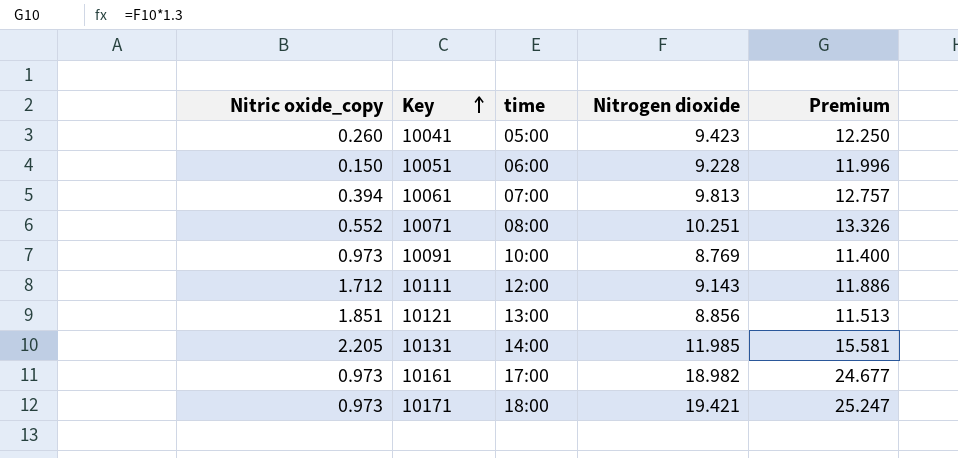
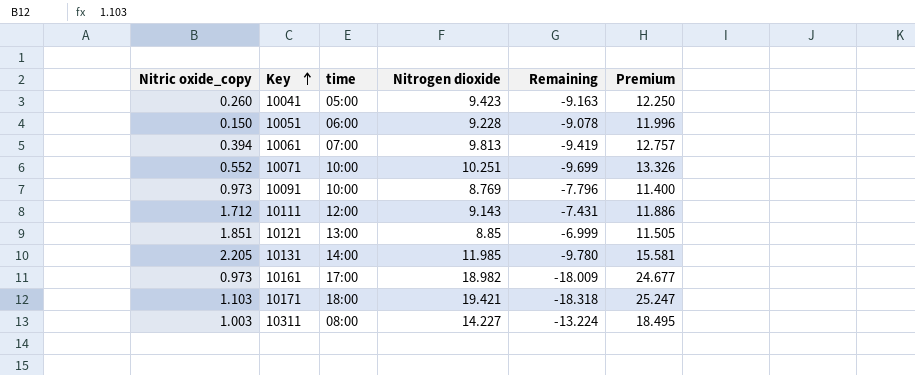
column Remaining | formula: none -> [Nitric oxide_copy] - [Nitrogen dioxide]
10071 | time: 08:00 -> 10:00
10121 | Nitrogen dioxide: 8.856 -> 8.85
10121 | Premium: 11.513 -> 11.505
10171 | Nitric oxide_copy: 0.973 -> 1.103
row 10311: none -> 1.003 | 08:00 | 14.227 | -13.224 | 18.495

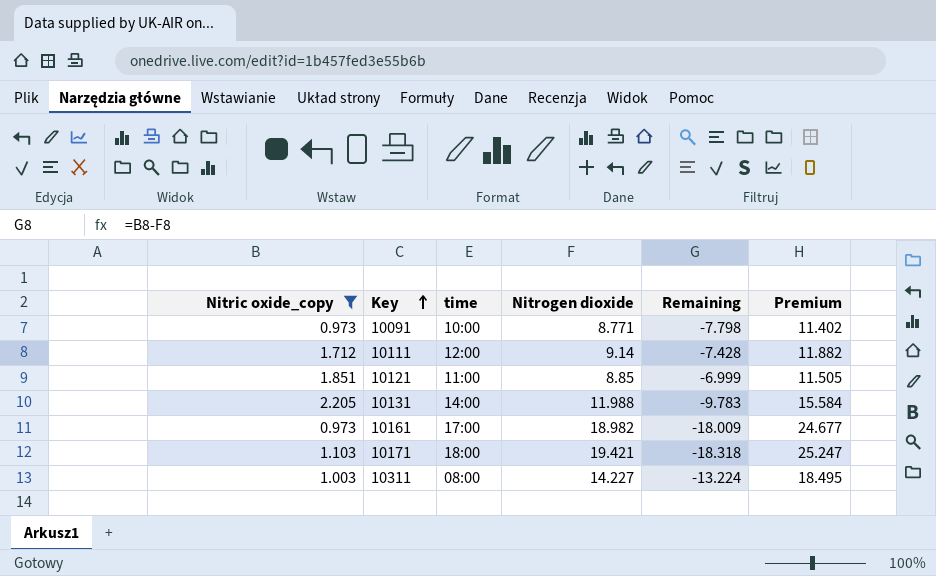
filter: none -> Nitric oxide_copy >= 0.973
10091 | Nitrogen dioxide: 8.769 -> 8.771
10091 | Remaining: -7.796 -> -7.798
10091 | Premium: 11.400 -> 11.402
10111 | Nitrogen dioxide: 9.143 -> 9.14
10111 | Remaining: -7.431 -> -7.428
10111 | Premium: 11.886 -> 11.882
10121 | time: 13:00 -> 11:00
10131 | Nitrogen dioxide: 11.985 -> 11.988
10131 | Remaining: -9.780 -> -9.783
10131 | Premium: 15.581 -> 15.584

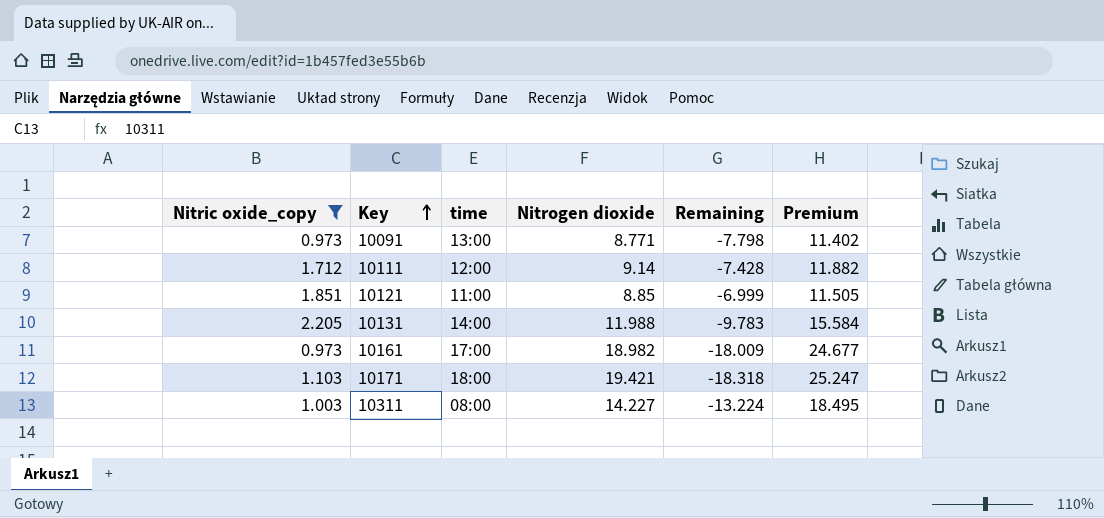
10091 | time: 10:00 -> 13:00

